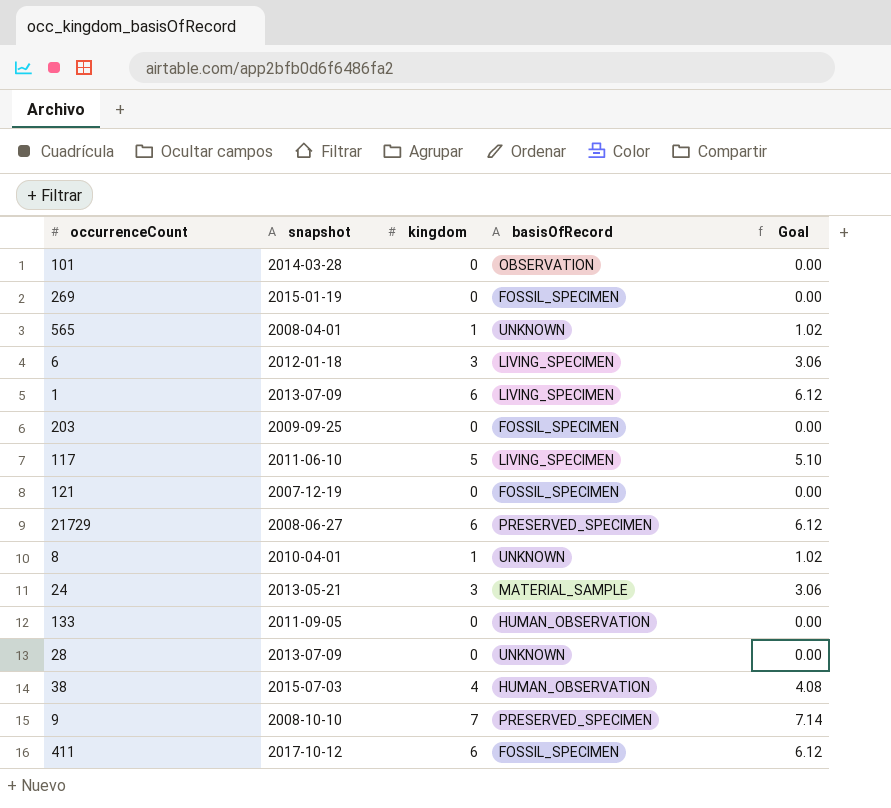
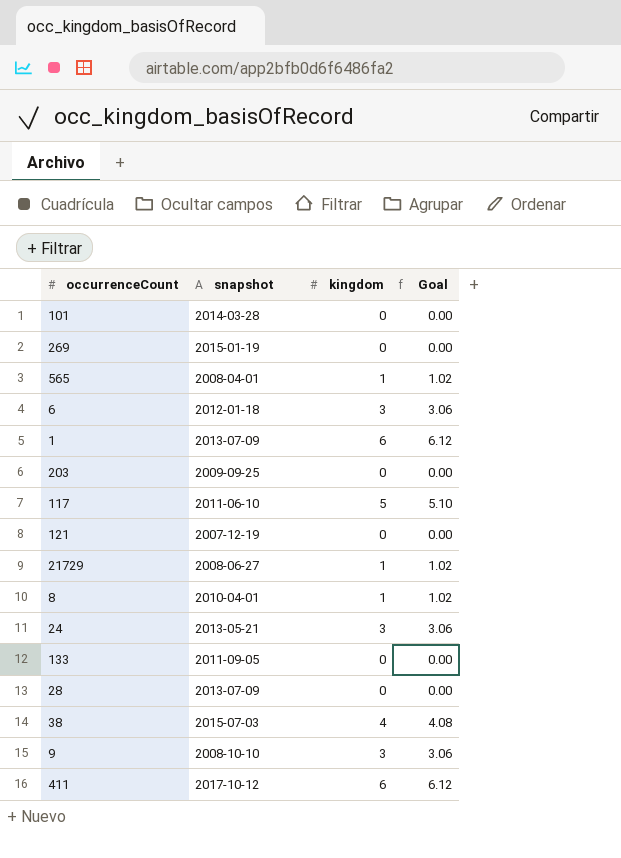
column basisOfRecord | position: 4 -> none
21729 | kingdom: 6 -> 1
21729 | Goal: 6.12 -> 1.02
9 | kingdom: 7 -> 3
9 | Goal: 7.14 -> 3.06

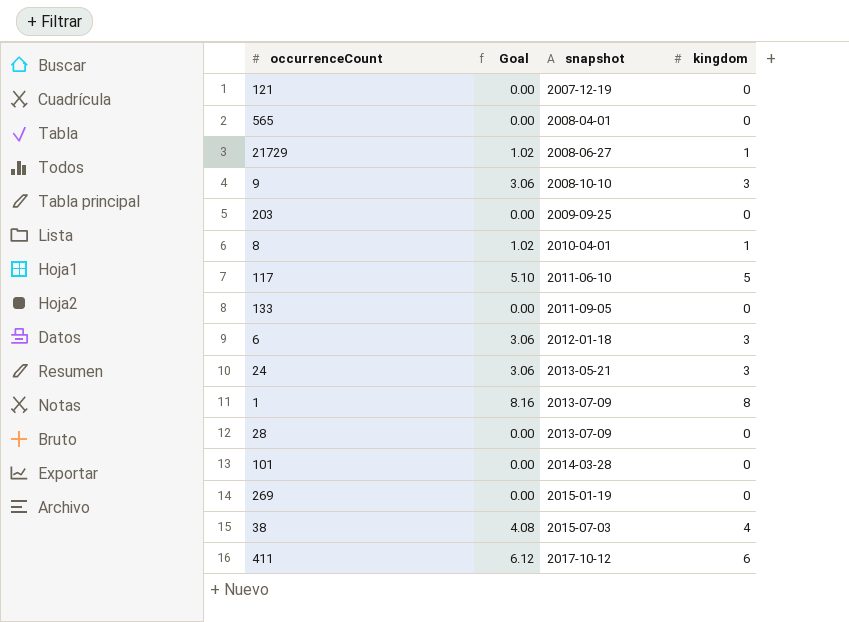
row order: none -> snapshot ascending
column Goal | position: 4 -> 2
565 | Goal: 1.02 -> 0.00
565 | kingdom: 1 -> 0
1 | Goal: 6.12 -> 8.16
1 | kingdom: 6 -> 8

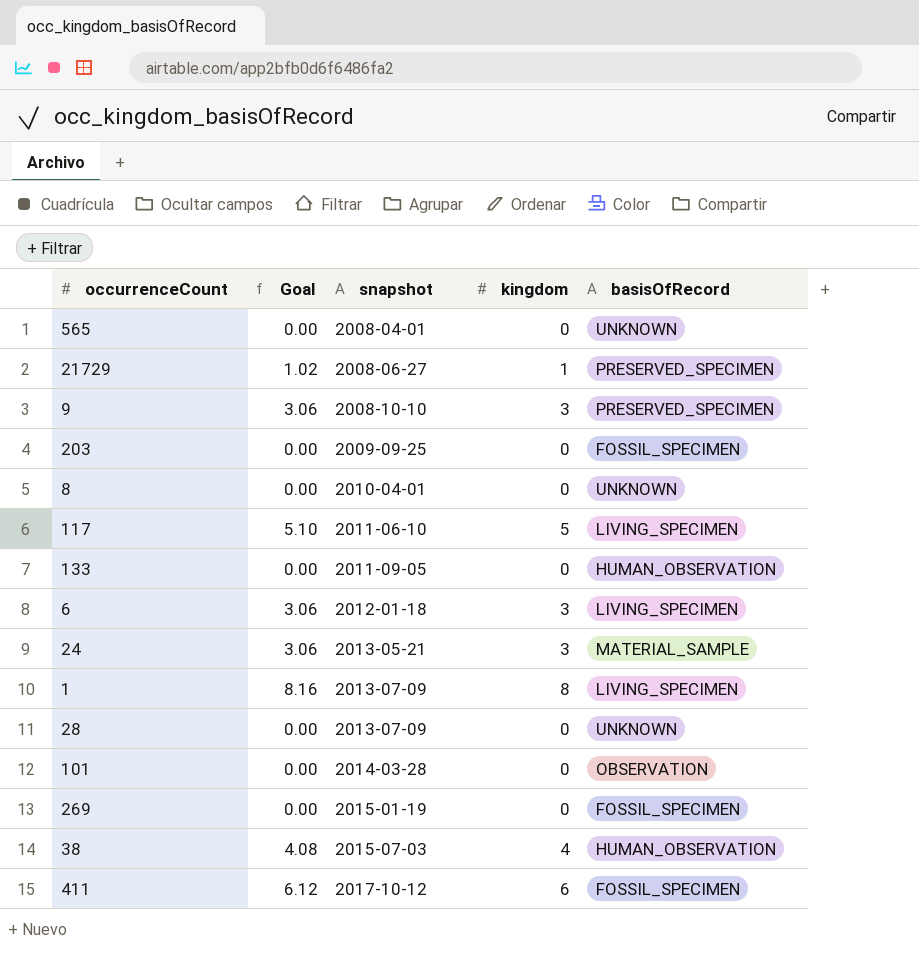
column basisOfRecord | position: none -> 5
row 121: 0.00 | 2007-12-19 | 0 -> none
8 | Goal: 1.02 -> 0.00
8 | kingdom: 1 -> 0

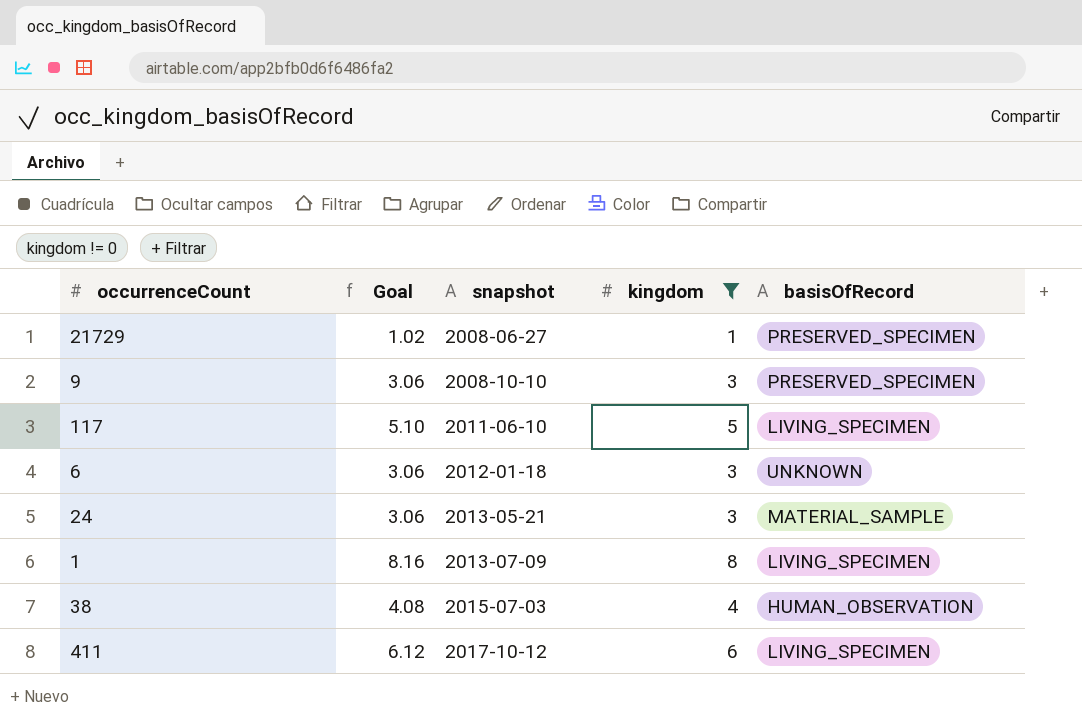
filter: none -> kingdom != 0
6 | basisOfRecord: LIVING_SPECIMEN -> UNKNOWN
411 | basisOfRecord: FOSSIL_SPECIMEN -> LIVING_SPECIMEN

